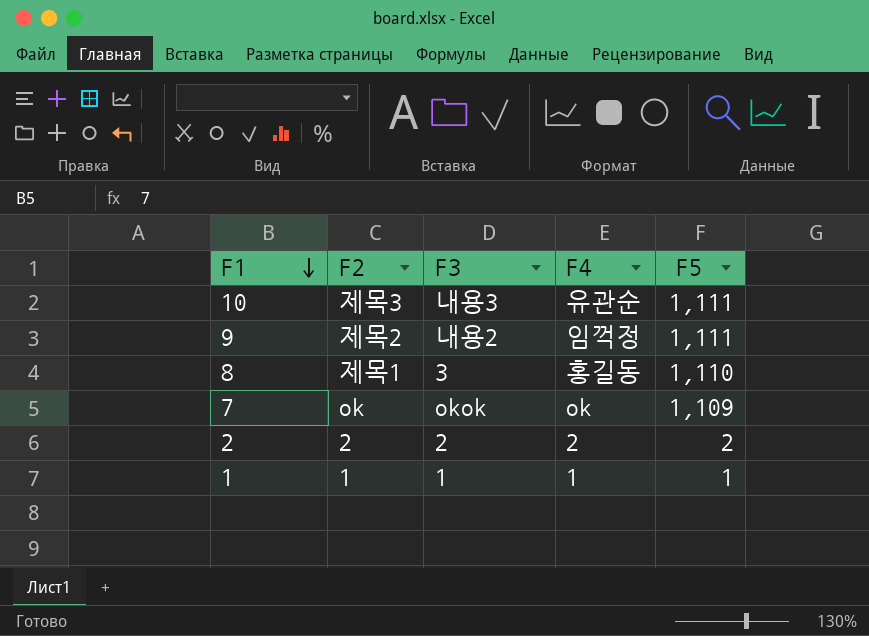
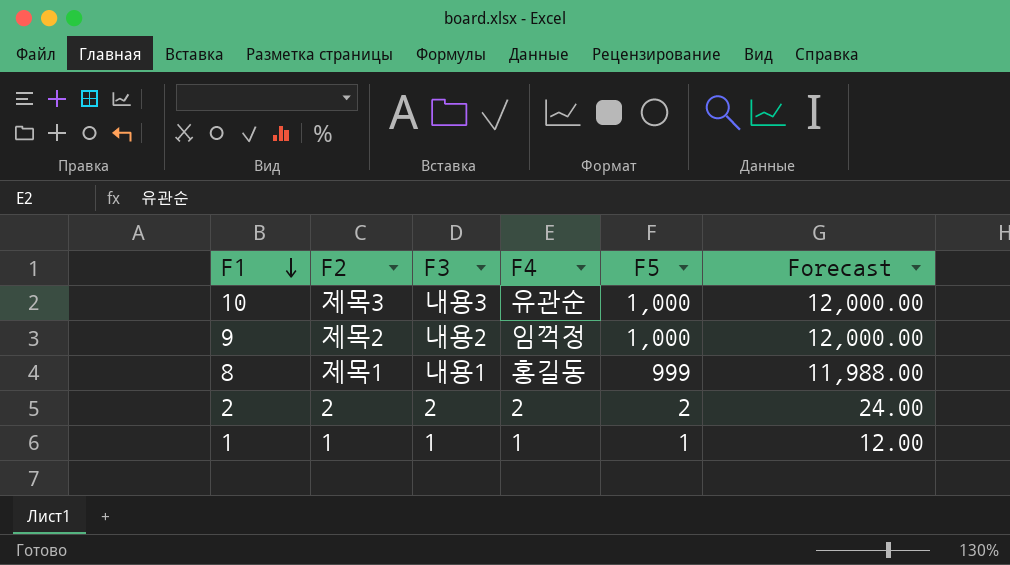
column Forecast | formula: none -> [F5] * 12
row 7: ok | okok | ok | 1,109 -> none
10 | F5: 1,111 -> 1,000
9 | F5: 1,111 -> 1,000
8 | F3: 3 -> 내용1
8 | F5: 1,110 -> 999

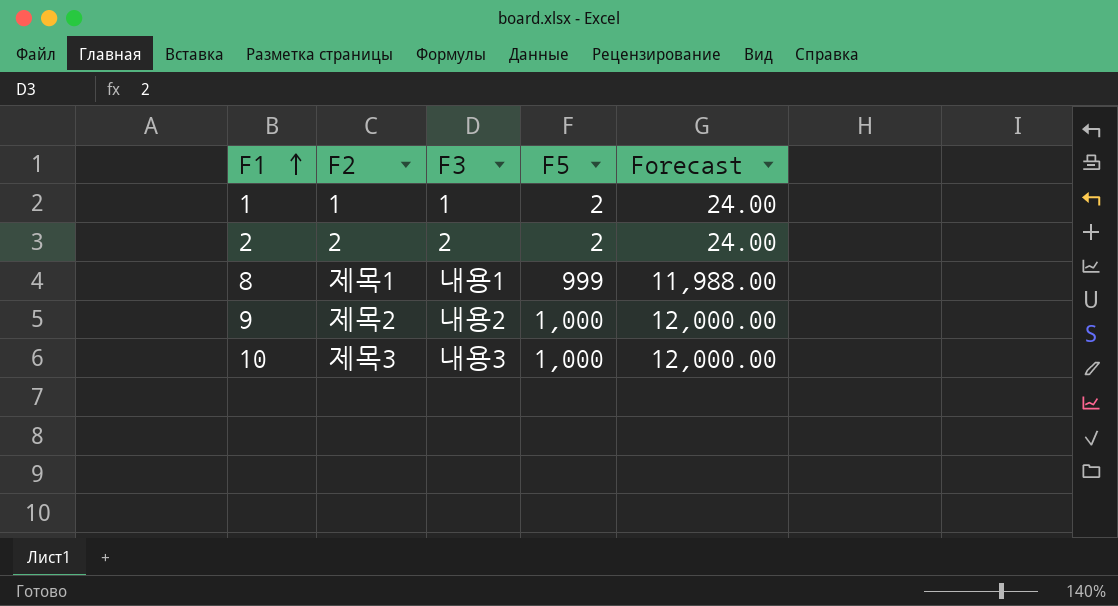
row order: F1 descending -> F1 ascending
column F4 | position: 4 -> none
1 | F5: 1 -> 2
1 | Forecast: 12.00 -> 24.00

